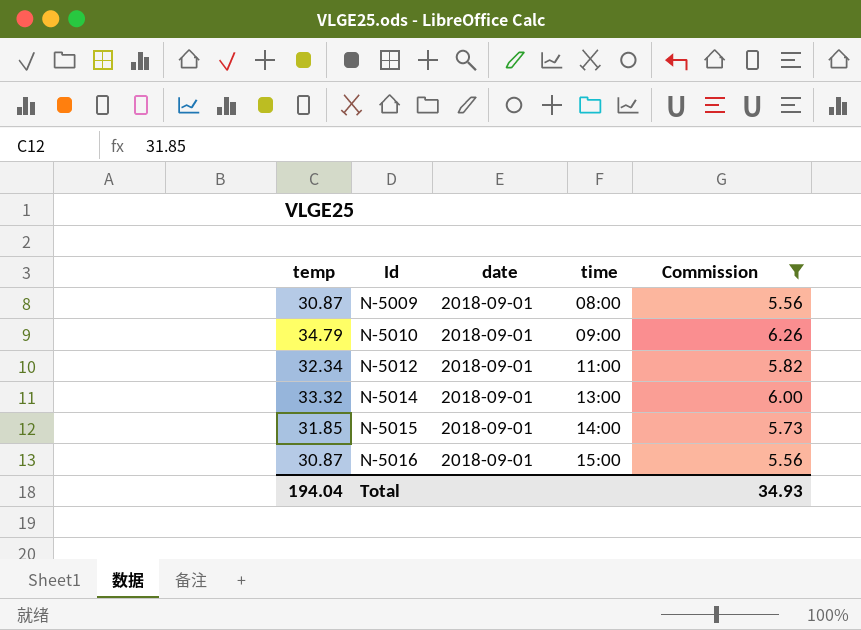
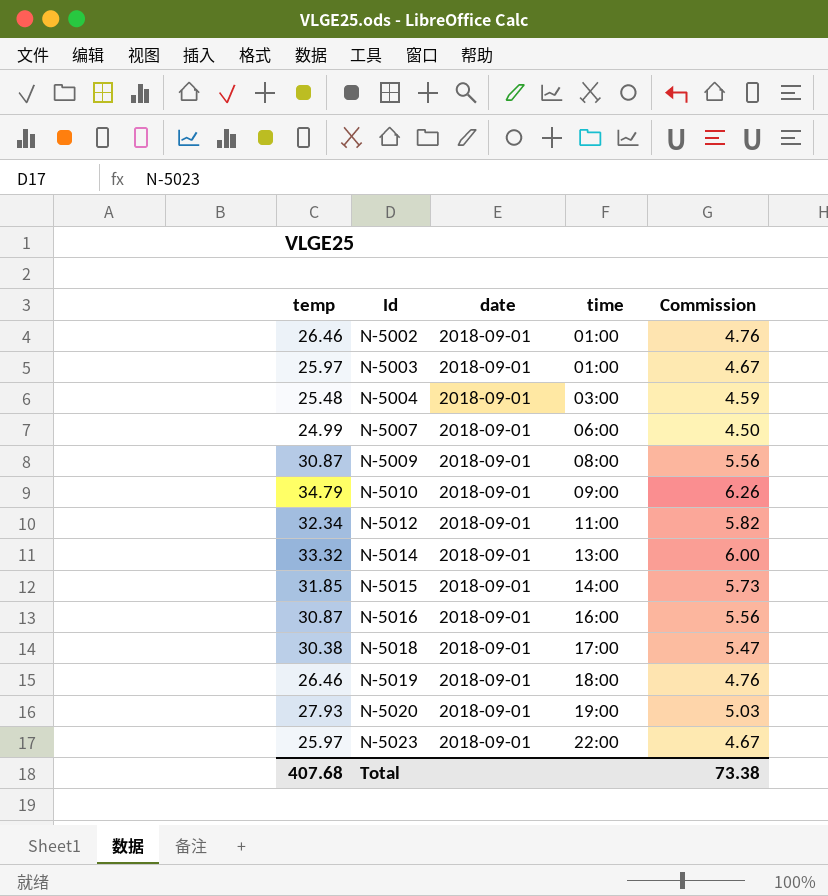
filter: Commission >= 5.56 -> none
N-5016 | time: 15:00 -> 16:00
Total | temp: 194.04 -> 407.68
Total | Commission: 34.93 -> 73.38

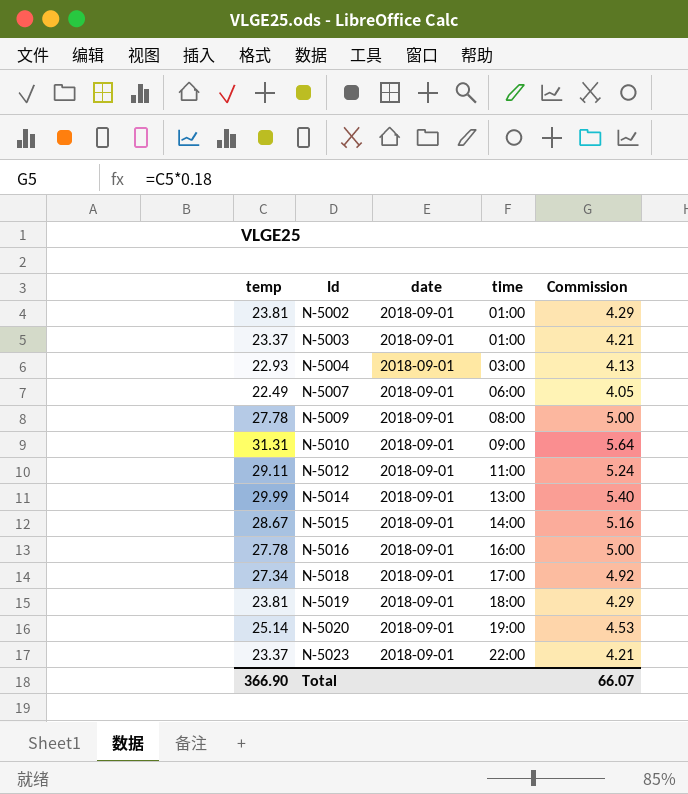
N-5002 | temp: 26.46 -> 23.81
N-5002 | Commission: 4.76 -> 4.29
N-5003 | temp: 25.97 -> 23.37
N-5003 | Commission: 4.67 -> 4.21
N-5004 | temp: 25.48 -> 22.93
N-5004 | Commission: 4.59 -> 4.13
N-5007 | temp: 24.99 -> 22.49
N-5007 | Commission: 4.50 -> 4.05
N-5009 | temp: 30.87 -> 27.78
N-5009 | Commission: 5.56 -> 5.00
N-5010 | temp: 34.79 -> 31.31
N-5010 | Commission: 6.26 -> 5.64
N-5012 | temp: 32.34 -> 29.11
N-5012 | Commission: 5.82 -> 5.24
N-5014 | temp: 33.32 -> 29.99
N-5014 | Commission: 6.00 -> 5.40
N-5015 | temp: 31.85 -> 28.67
N-5015 | Commission: 5.73 -> 5.16
N-5016 | temp: 30.87 -> 27.78
N-5016 | Commission: 5.56 -> 5.00
N-5018 | temp: 30.38 -> 27.34
N-5018 | Commission: 5.47 -> 4.92
N-5019 | temp: 26.46 -> 23.81
N-5019 | Commission: 4.76 -> 4.29
N-5020 | temp: 27.93 -> 25.14
N-5020 | Commission: 5.03 -> 4.53
N-5023 | temp: 25.97 -> 23.37
N-5023 | Commission: 4.67 -> 4.21
Total | temp: 407.68 -> 366.90
Total | Commission: 73.38 -> 66.07

